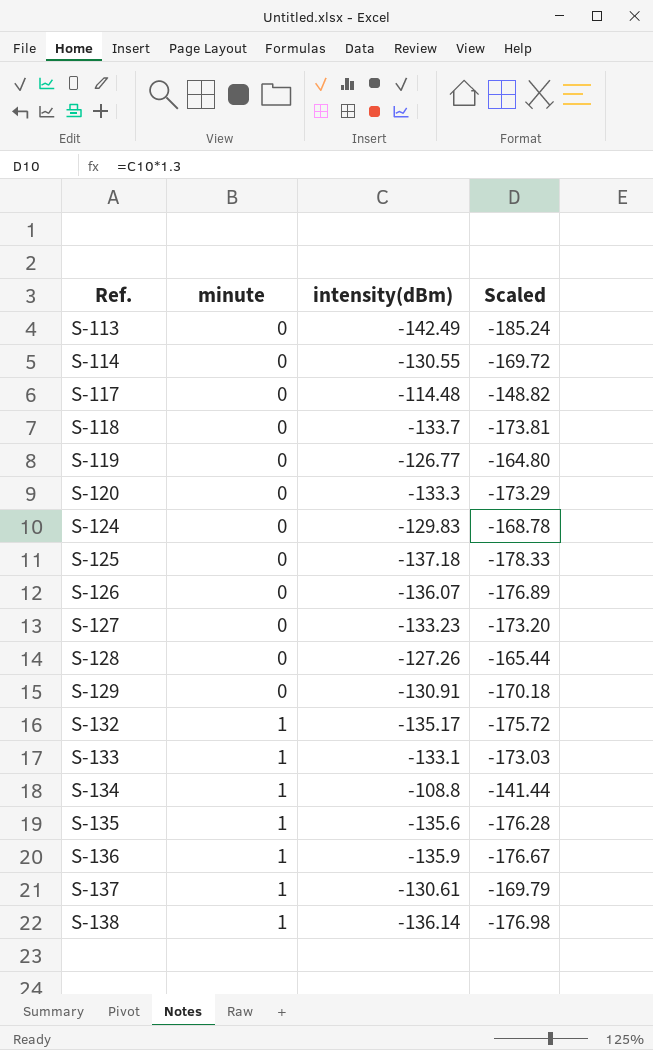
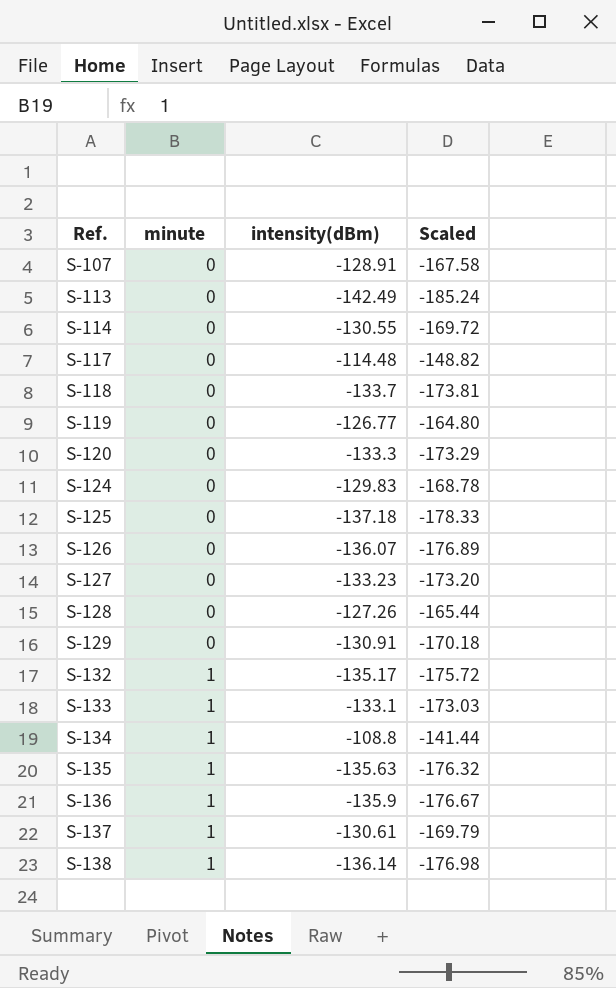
row S-107: none -> 0 | -128.91 | -167.58
S-135 | intensity(dBm): -135.6 -> -135.63
S-135 | Scaled: -176.28 -> -176.32

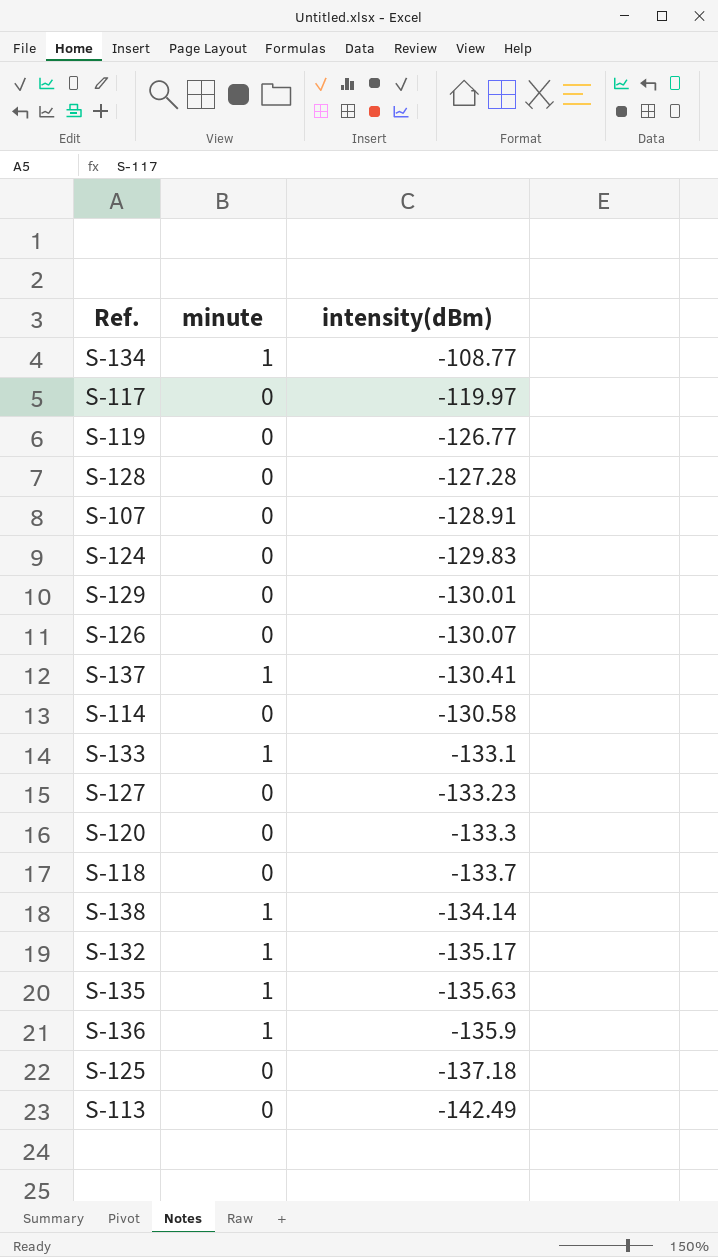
row order: Ref. ascending -> intensity(dBm) descending
column Scaled | formula: [intensity(dBm)] * 1.3 -> none
S-134 | intensity(dBm): -108.8 -> -108.77
S-117 | intensity(dBm): -114.48 -> -119.97
S-128 | intensity(dBm): -127.26 -> -127.28
S-129 | intensity(dBm): -130.91 -> -130.01
S-126 | intensity(dBm): -136.07 -> -130.07
S-137 | intensity(dBm): -130.61 -> -130.41
S-114 | intensity(dBm): -130.55 -> -130.58
S-138 | intensity(dBm): -136.14 -> -134.14

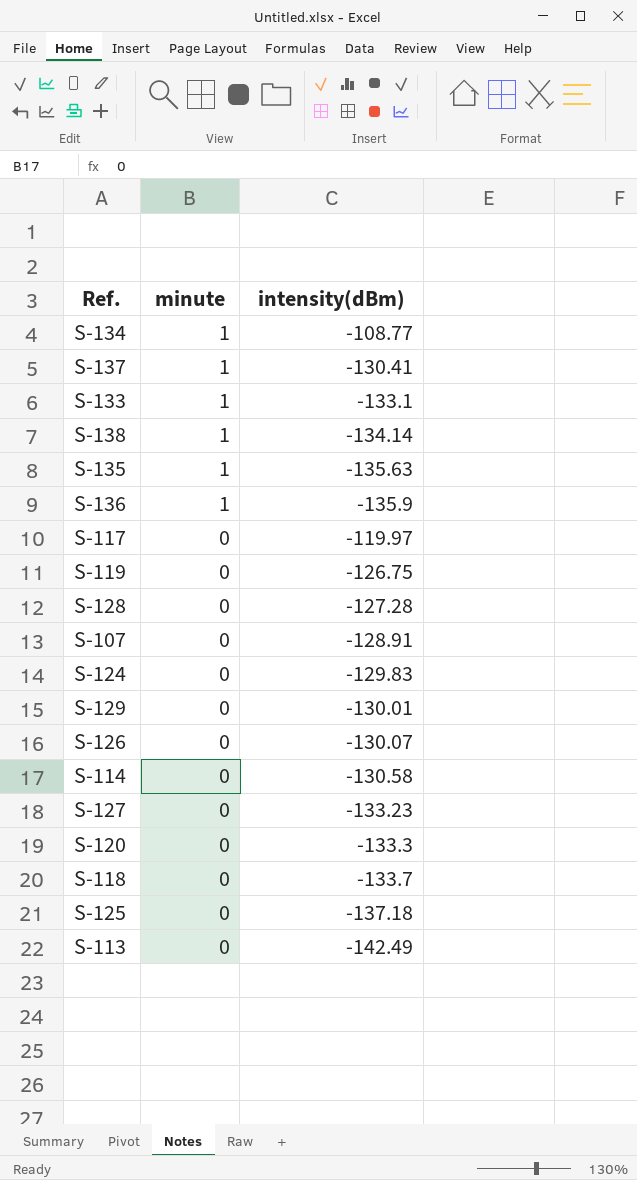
row order: intensity(dBm) descending -> minute descending
row S-132: 1 | -135.17 -> none
S-119 | intensity(dBm): -126.77 -> -126.75

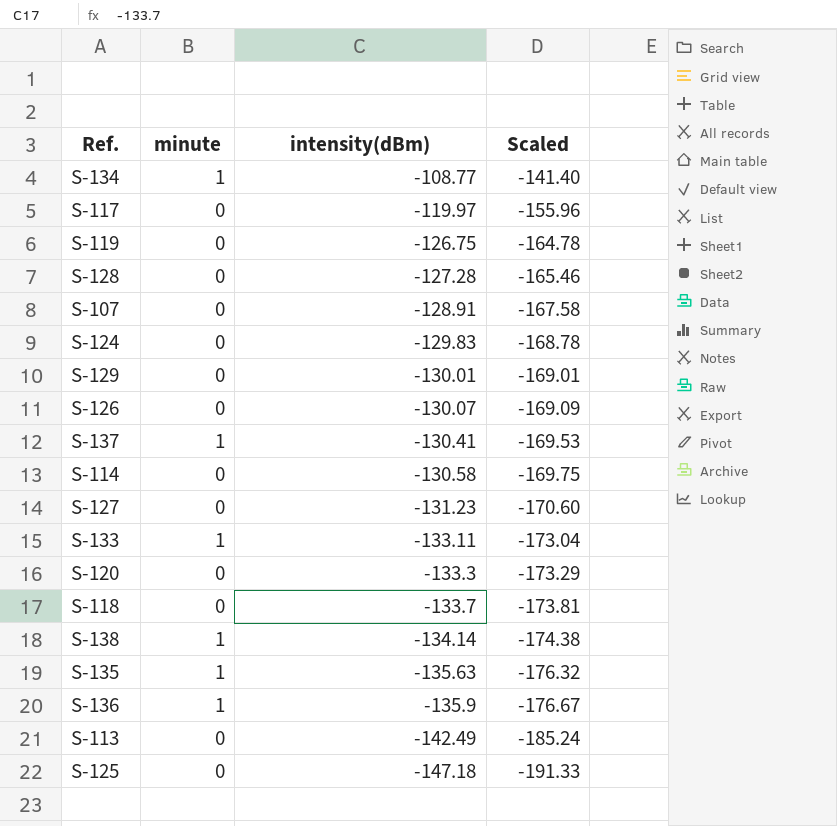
row order: minute descending -> intensity(dBm) descending
column Scaled | formula: none -> [intensity(dBm)] * 1.3
S-127 | intensity(dBm): -133.23 -> -131.23
S-133 | intensity(dBm): -133.1 -> -133.11
S-125 | intensity(dBm): -137.18 -> -147.18

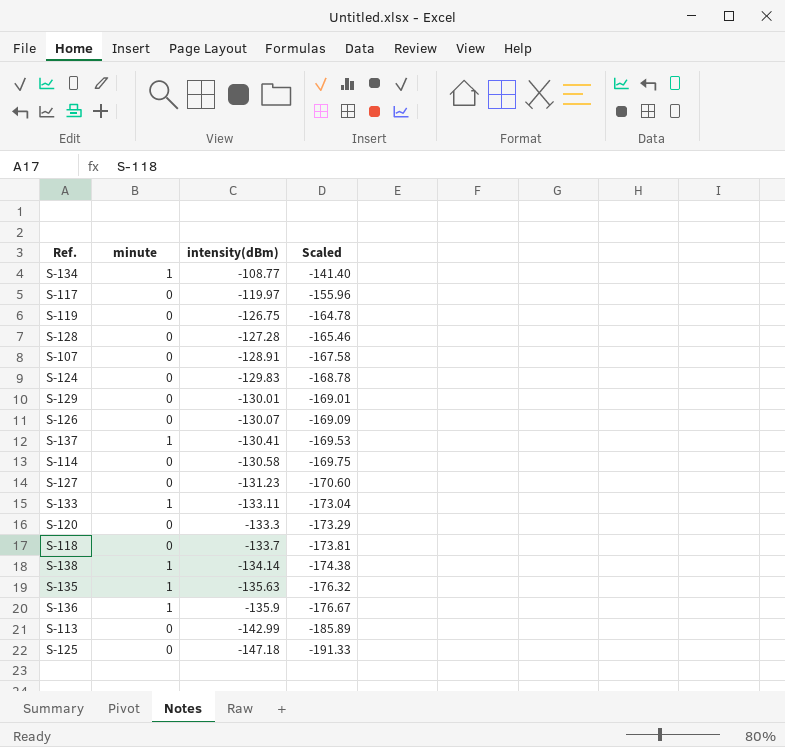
S-113 | intensity(dBm): -142.49 -> -142.99
S-113 | Scaled: -185.24 -> -185.89

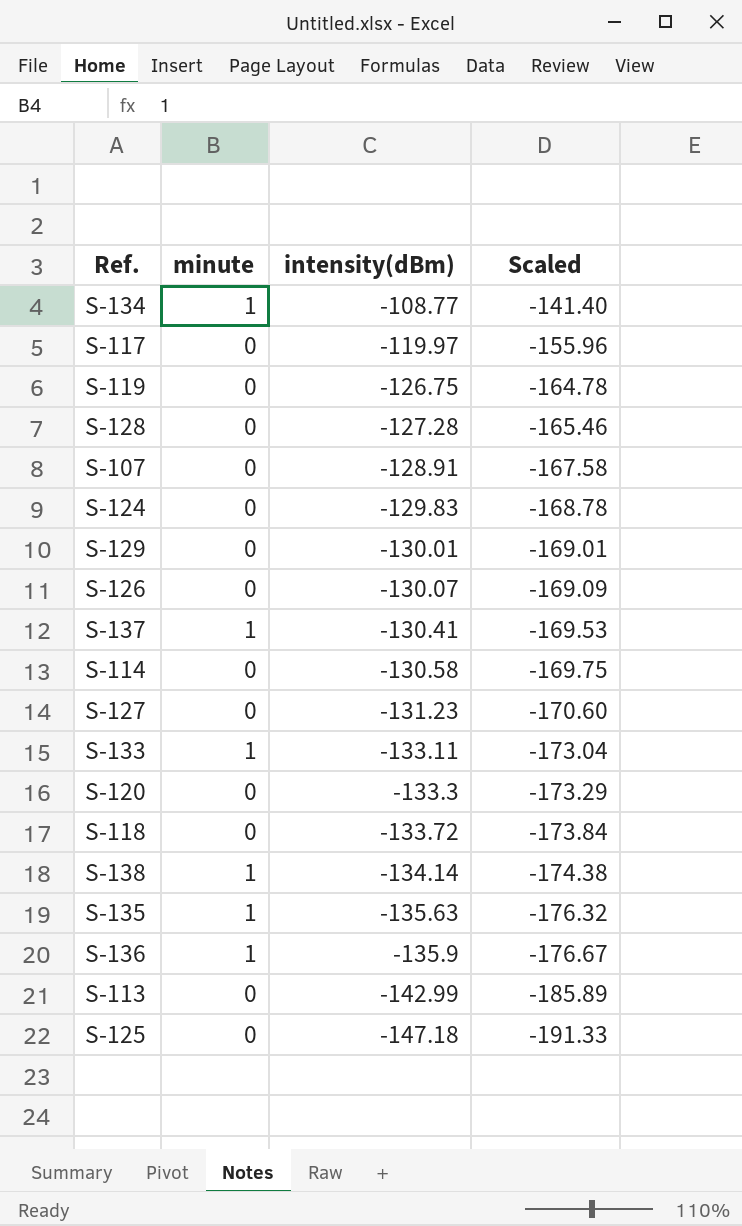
S-118 | intensity(dBm): -133.7 -> -133.72
S-118 | Scaled: -173.81 -> -173.84

